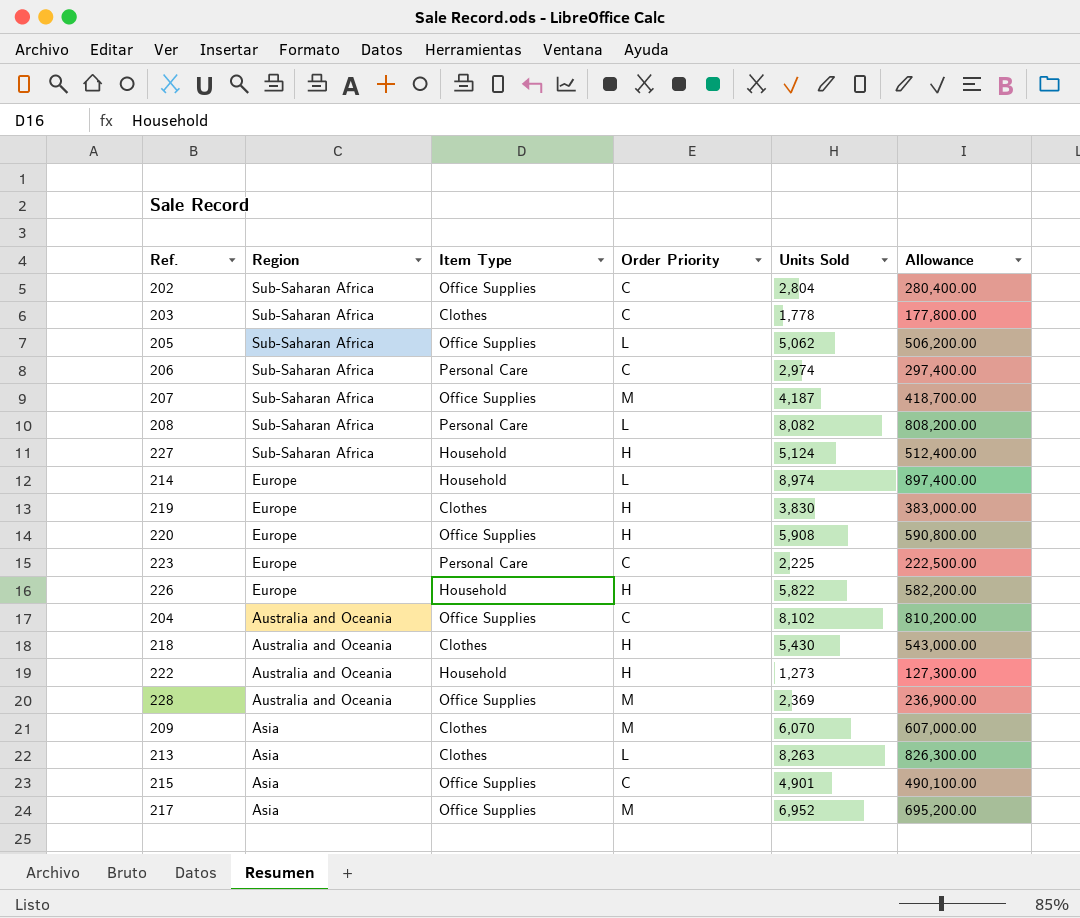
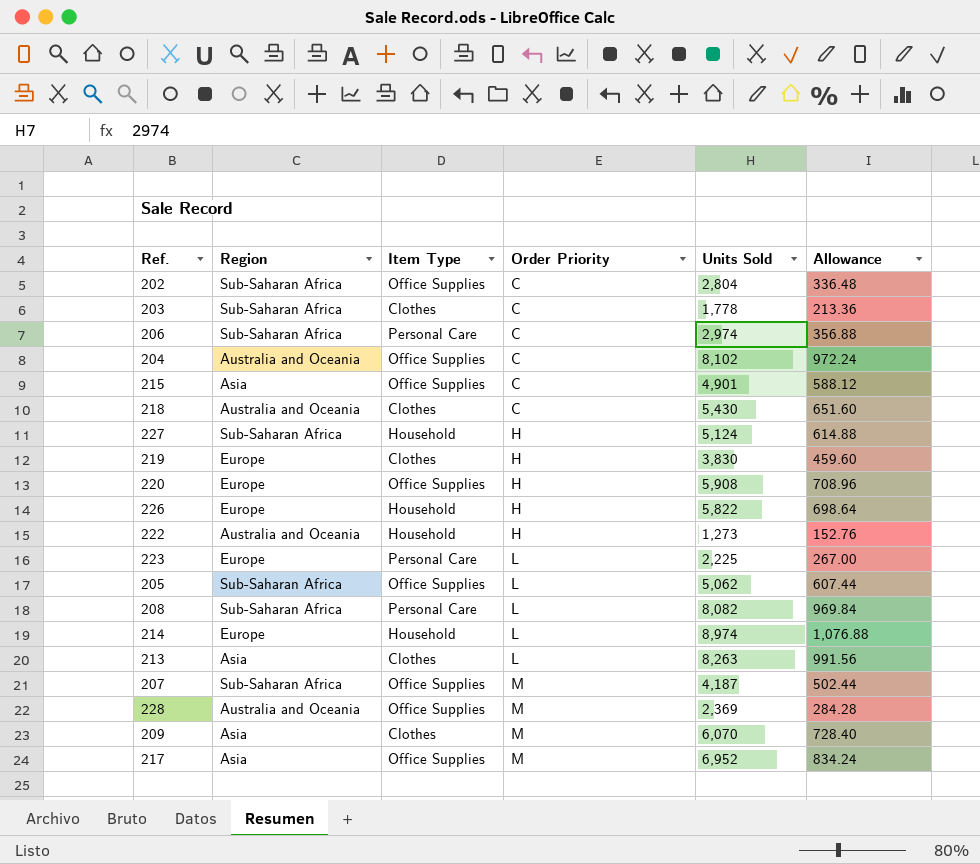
row order: Region descending -> Order Priority ascending
column Allowance | formula: [Units Sold] * 100 -> [Units Sold] * 0.12
218 | Order Priority: H -> C
223 | Order Priority: C -> L

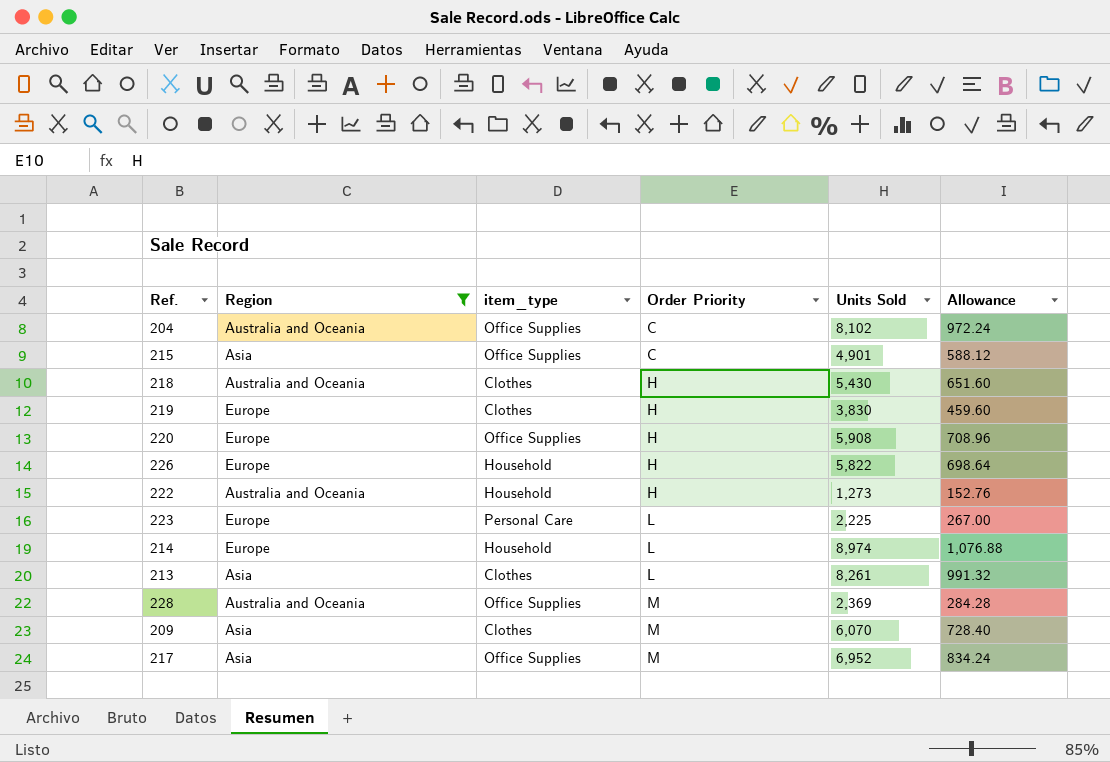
filter: none -> Region != Sub-Saharan Africa
column name: Item Type -> item_type
218 | Order Priority: C -> H
213 | Units Sold: 8,263 -> 8,261
213 | Allowance: 991.56 -> 991.32

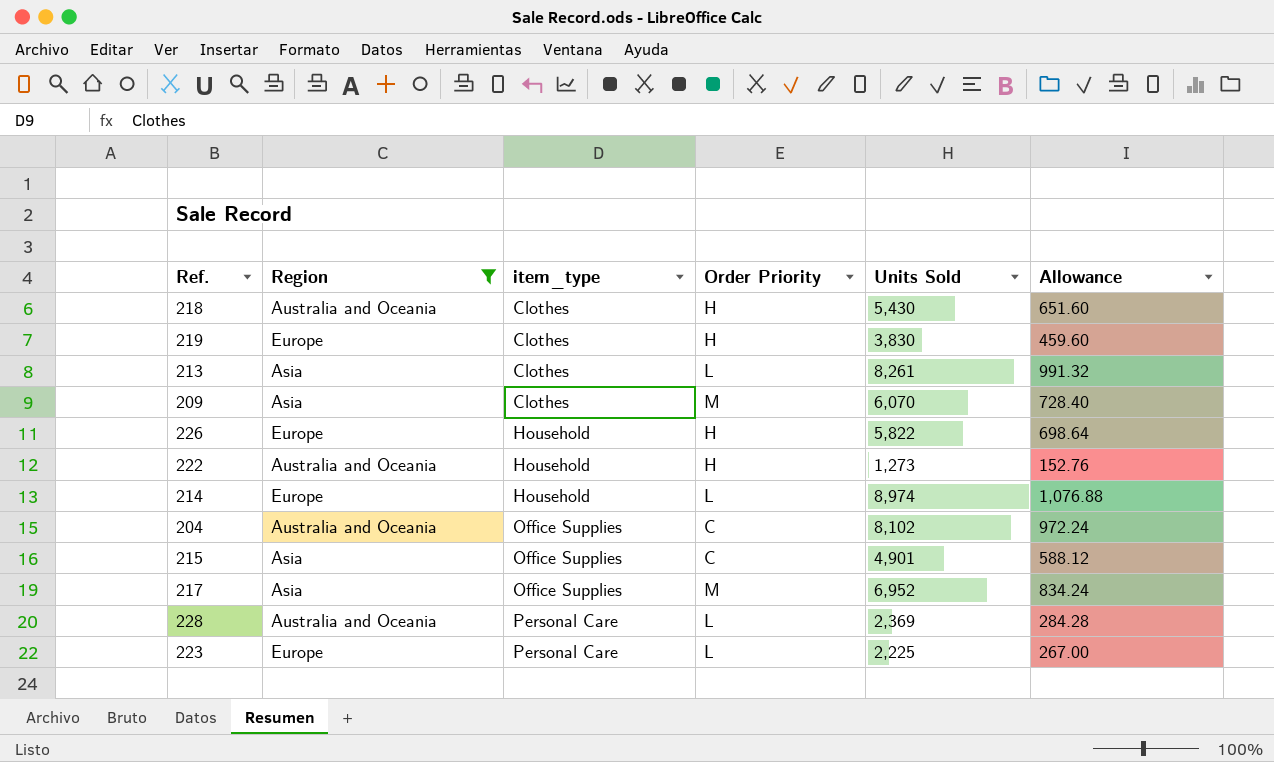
row order: Order Priority ascending -> item_type ascending
row 220: Europe | Office Supplies | H | 5,908 | 708.96 -> none
228 | item_type: Office Supplies -> Personal Care
228 | Order Priority: M -> L

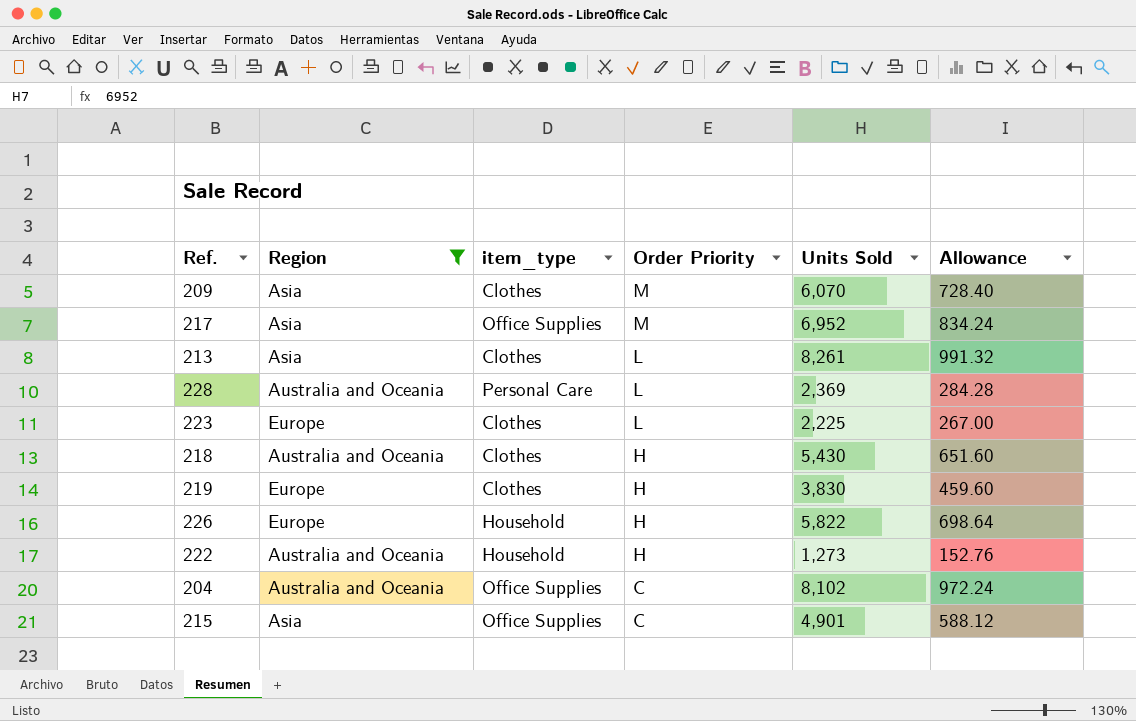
row order: item_type ascending -> Order Priority descending
row 214: Europe | Household | L | 8,974 | 1,076.88 -> none
223 | item_type: Personal Care -> Clothes

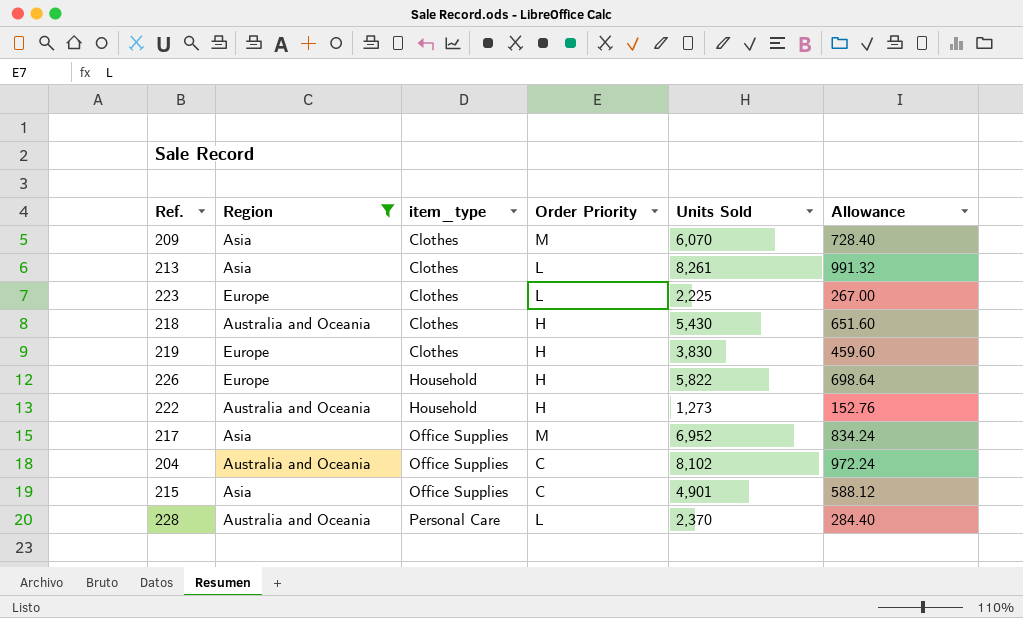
row order: Order Priority descending -> item_type ascending
228 | Units Sold: 2,369 -> 2,370
228 | Allowance: 284.28 -> 284.40

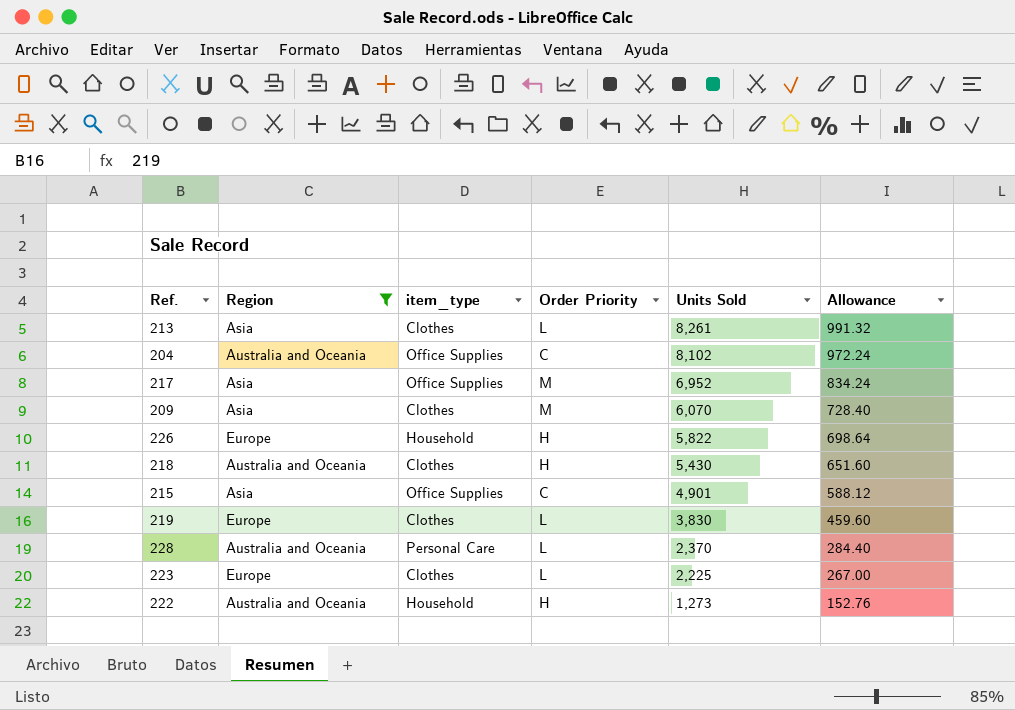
row order: item_type ascending -> Units Sold descending
219 | Order Priority: H -> L

